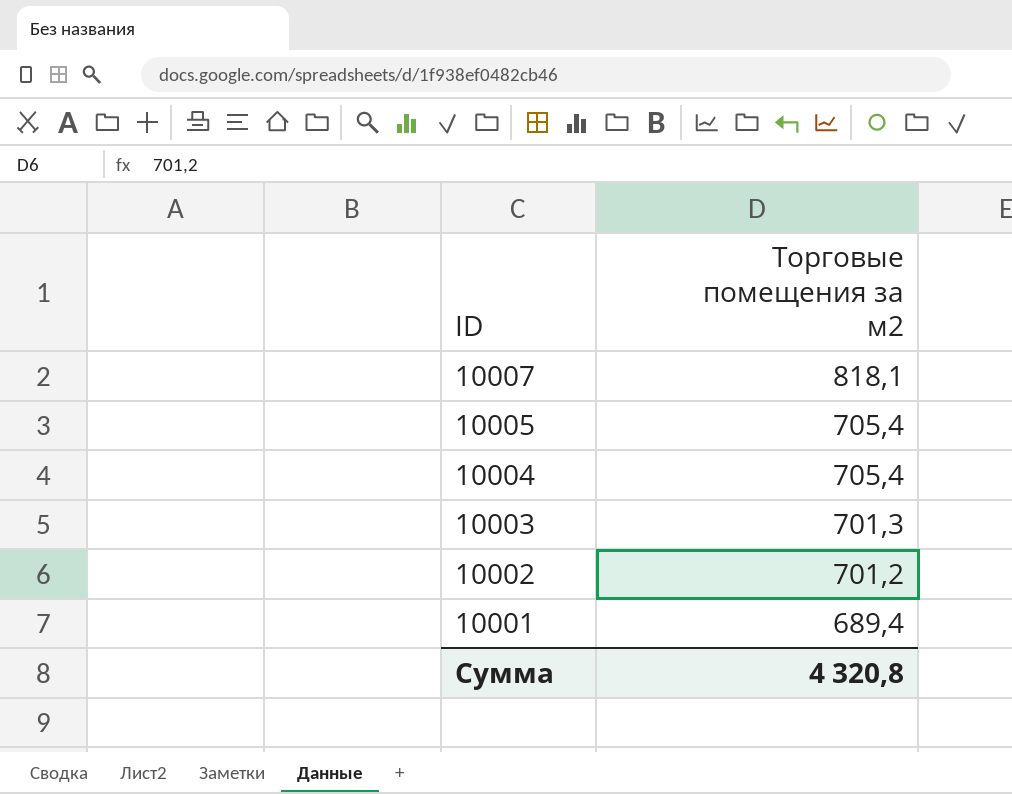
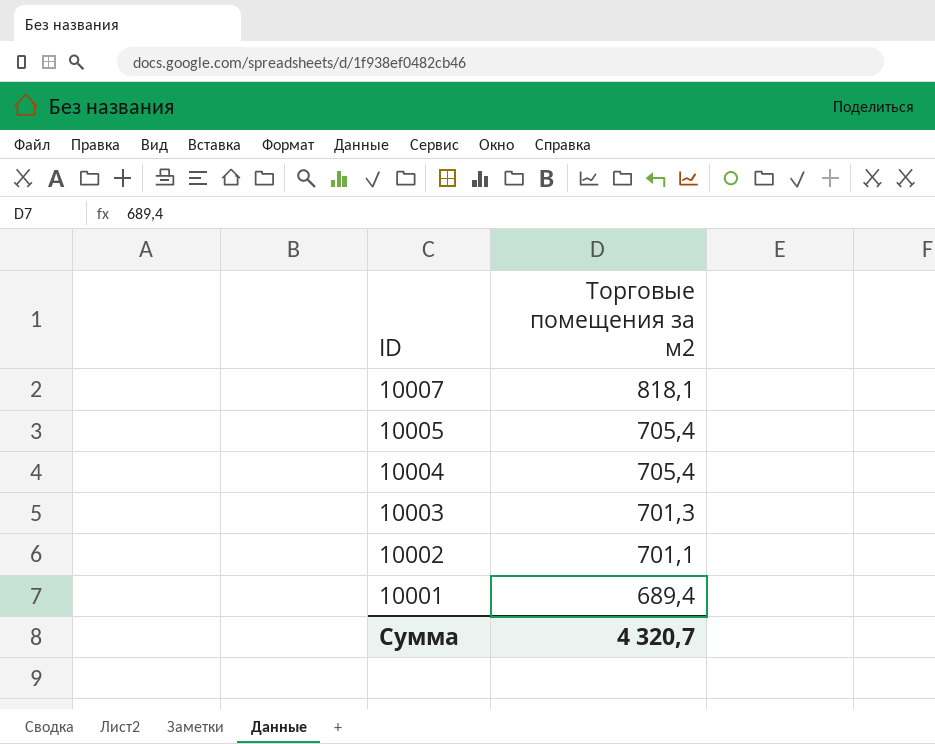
10002 | Торговые помещения за м2: 701,2 -> 701,1
Сумма | Торговые помещения за м2: 4 320,8 -> 4 320,7

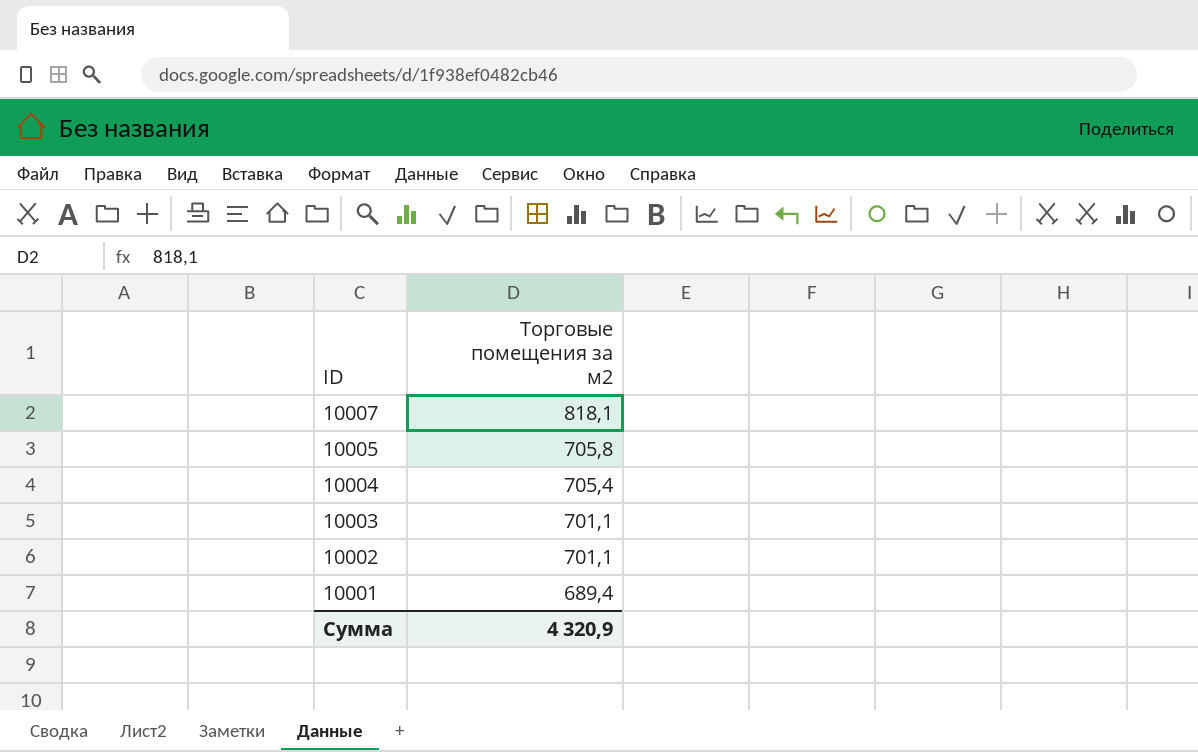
10005 | Торговые помещения за м2: 705,4 -> 705,8
10003 | Торговые помещения за м2: 701,3 -> 701,1
Сумма | Торговые помещения за м2: 4 320,7 -> 4 320,9

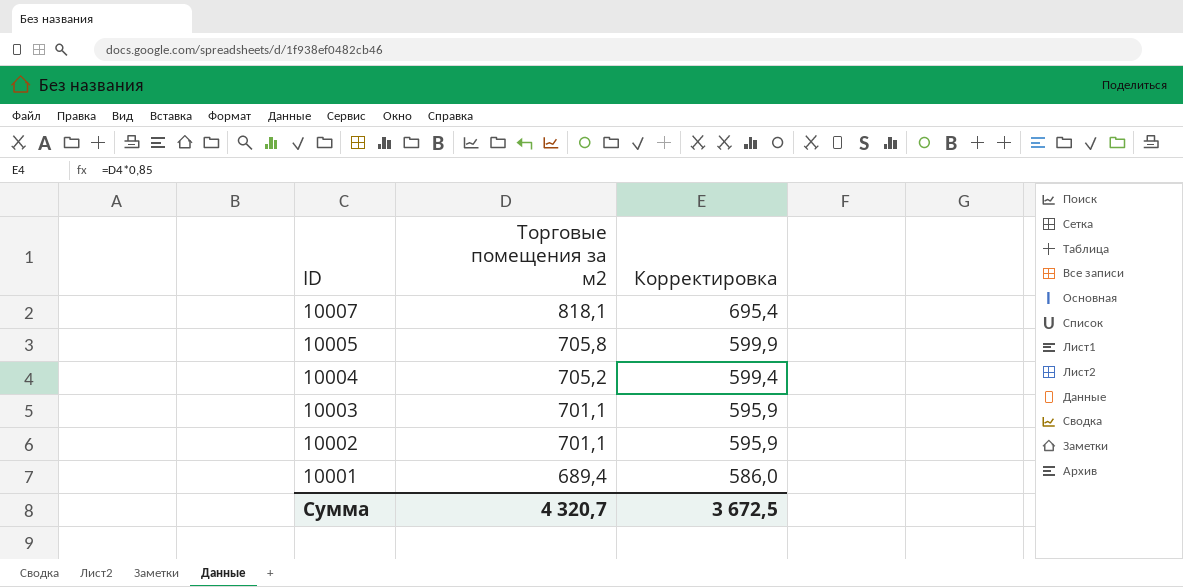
column Корректировка | formula: none -> [Торговые помещения за м2] * 0,85
10004 | Торговые помещения за м2: 705,4 -> 705,2
Сумма | Торговые помещения за м2: 4 320,9 -> 4 320,7

